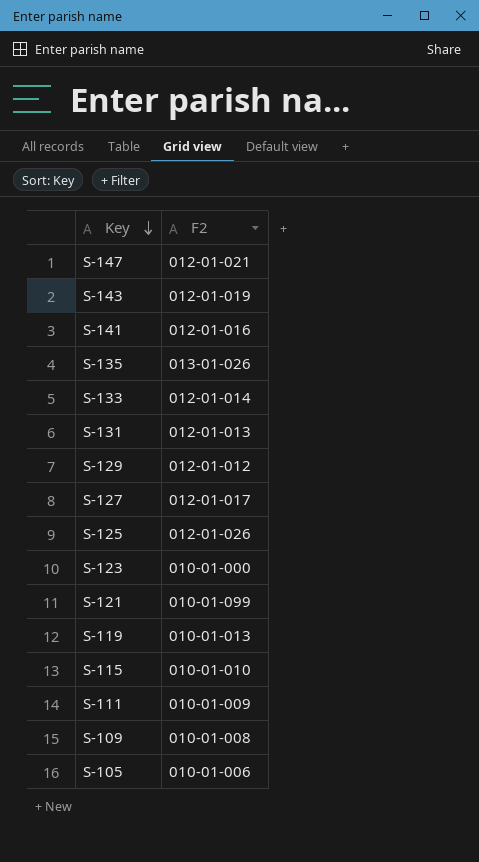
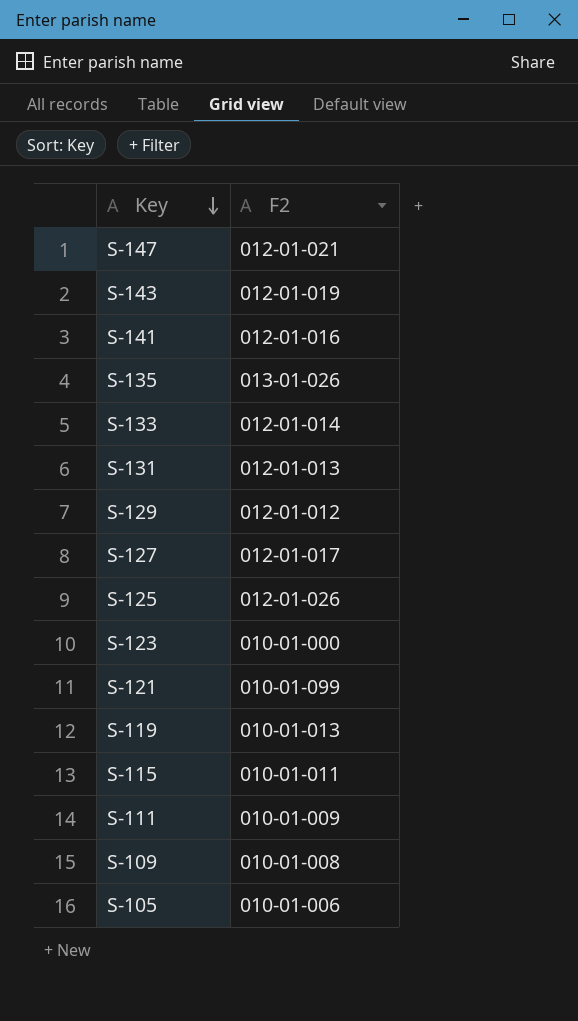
S-115 | F2: 010-01-010 -> 010-01-011

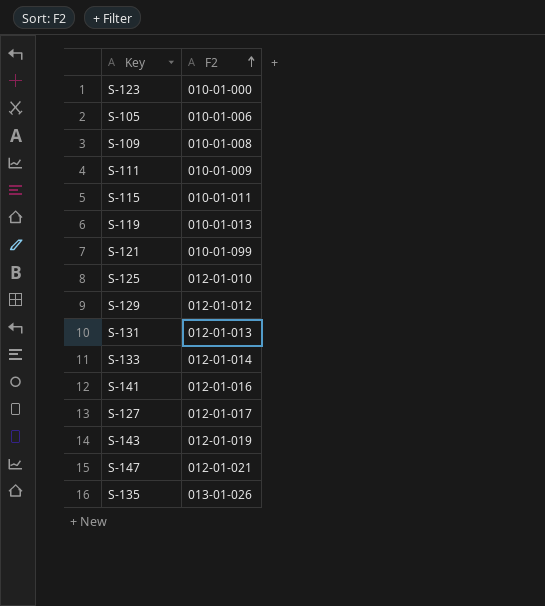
row order: Key descending -> F2 ascending
S-125 | F2: 012-01-026 -> 012-01-010

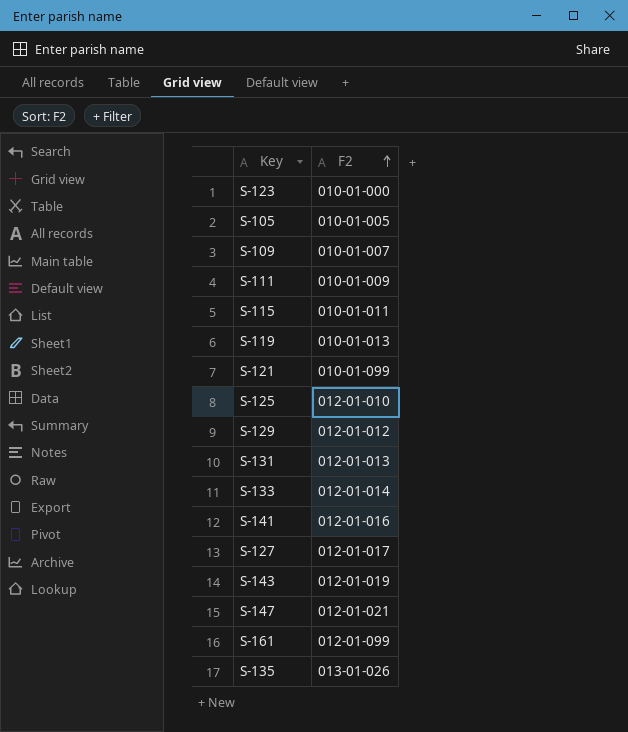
S-105 | F2: 010-01-006 -> 010-01-005
S-109 | F2: 010-01-008 -> 010-01-007
row S-161: none -> 012-01-099

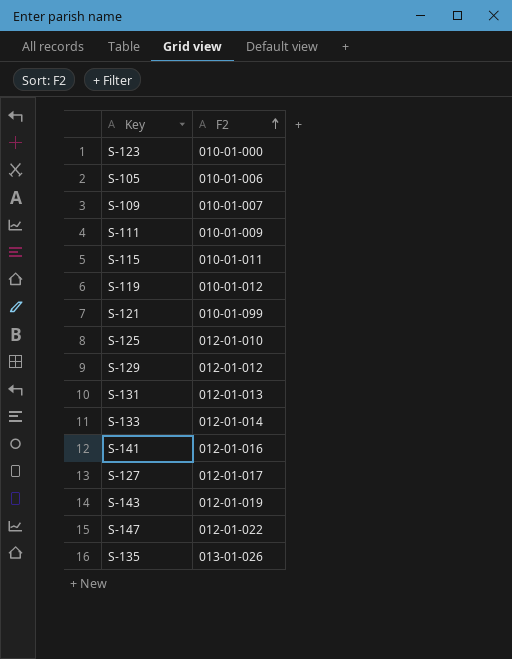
row S-161: 012-01-099 -> none
S-105 | F2: 010-01-005 -> 010-01-006
S-119 | F2: 010-01-013 -> 010-01-012
S-147 | F2: 012-01-021 -> 012-01-022

